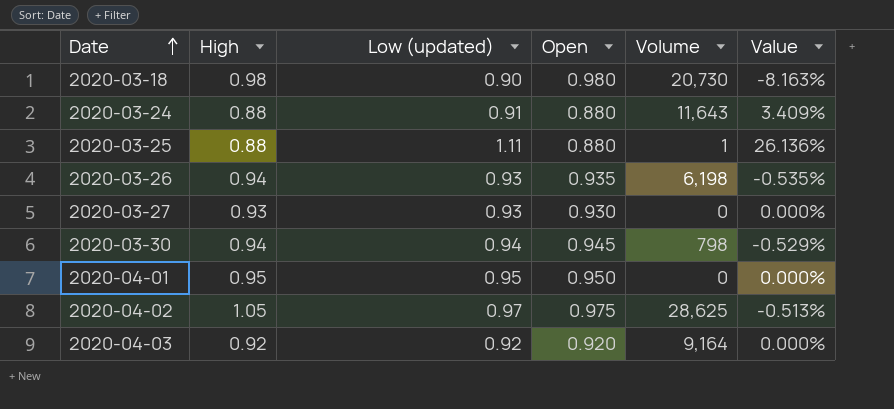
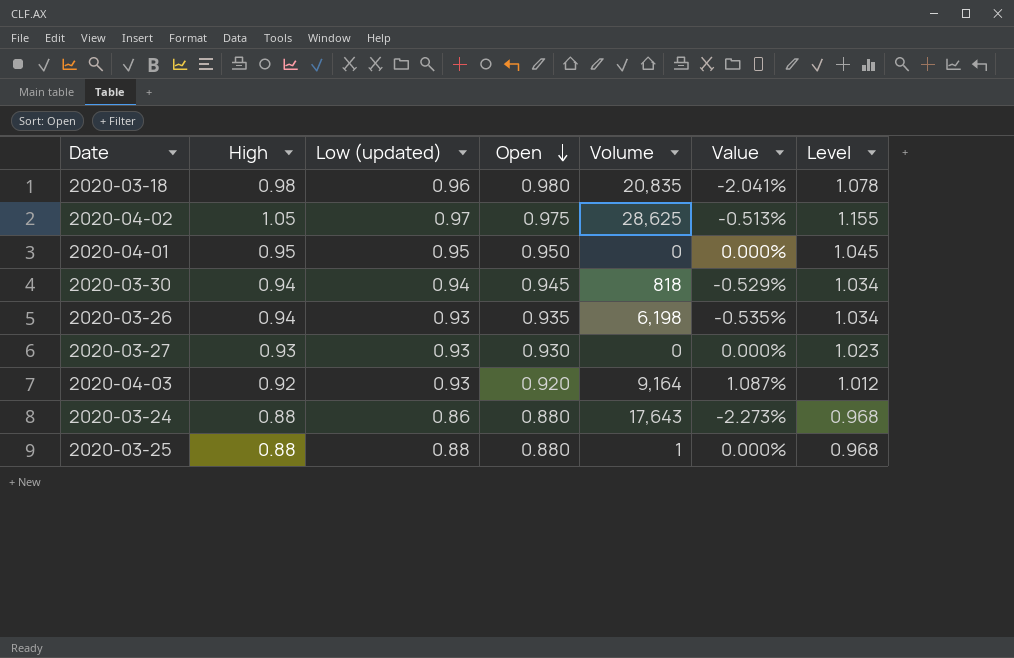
row order: Date ascending -> Open descending
column Level | formula: none -> [High] * 1.1
2020-03-18 | Low (updated): 0.90 -> 0.96
2020-03-18 | Volume: 20,730 -> 20,835
2020-03-18 | Value: -8.163% -> -2.041%
2020-03-30 | Volume: 798 -> 818
2020-04-03 | Low (updated): 0.92 -> 0.93
2020-04-03 | Value: 0.000% -> 1.087%
2020-03-24 | Low (updated): 0.91 -> 0.86
2020-03-24 | Volume: 11,643 -> 17,643
2020-03-24 | Value: 3.409% -> -2.273%
2020-03-25 | Low (updated): 1.11 -> 0.88
2020-03-25 | Value: 26.136% -> 0.000%

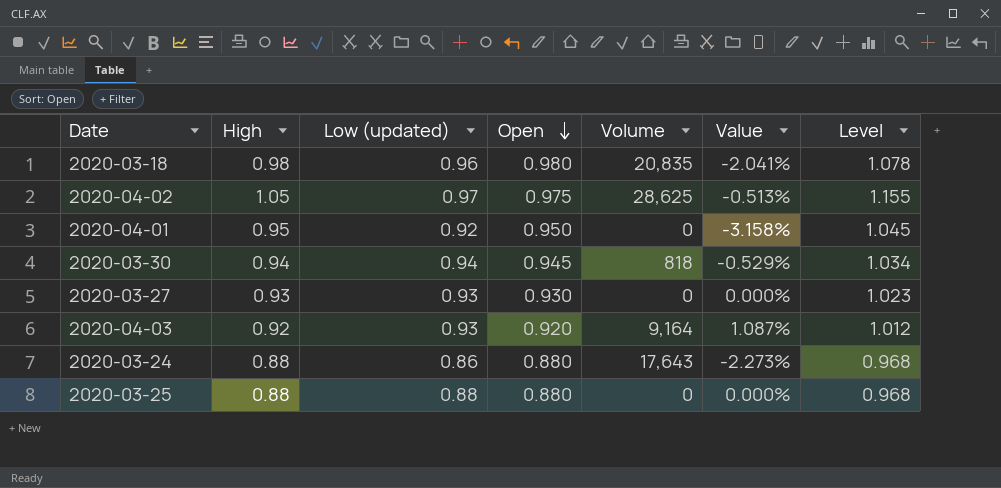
row 2020-03-26: 0.94 | 0.93 | 0.935 | 6,198 | -0.535% | 1.034 -> none
2020-04-01 | Low (updated): 0.95 -> 0.92
2020-04-01 | Value: 0.000% -> -3.158%
2020-03-25 | Volume: 1 -> 0

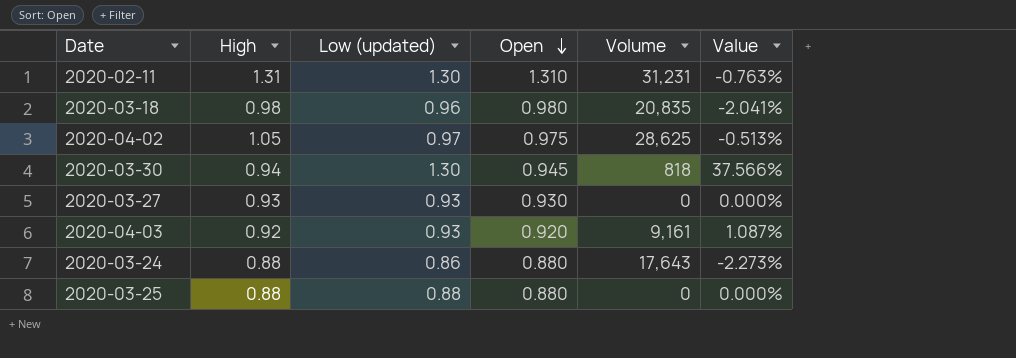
column Level | formula: [High] * 1.1 -> none
row 2020-04-01: 0.95 | 0.92 | 0.950 | 0 | -3.158% | 1.045 -> none
row 2020-02-11: none -> 1.31 | 1.30 | 1.310 | 31,231 | -0.763%
2020-03-30 | Low (updated): 0.94 -> 1.30
2020-03-30 | Value: -0.529% -> 37.566%
2020-04-03 | Volume: 9,164 -> 9,161

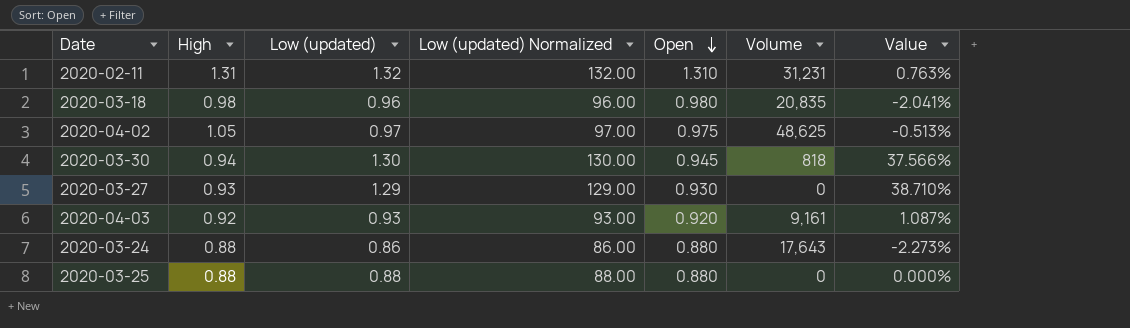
column Low (updated) Normalized | formula: none -> [Low (updated)] * 100
2020-02-11 | Low (updated): 1.30 -> 1.32
2020-02-11 | Value: -0.763% -> 0.763%
2020-04-02 | Volume: 28,625 -> 48,625
2020-03-27 | Low (updated): 0.93 -> 1.29
2020-03-27 | Value: 0.000% -> 38.710%

